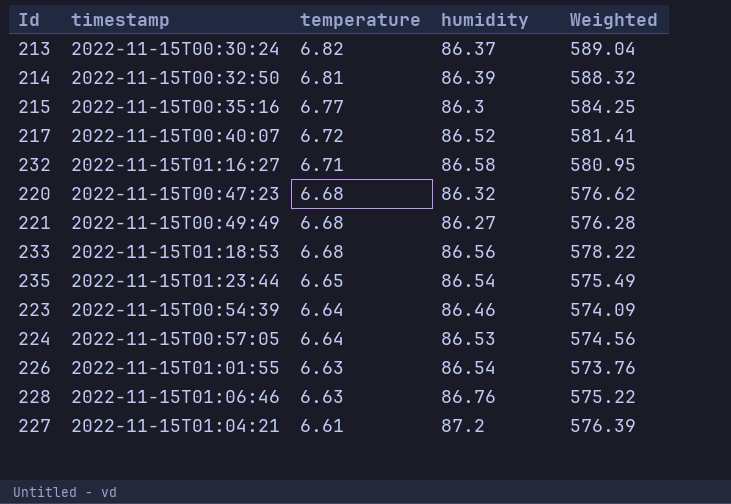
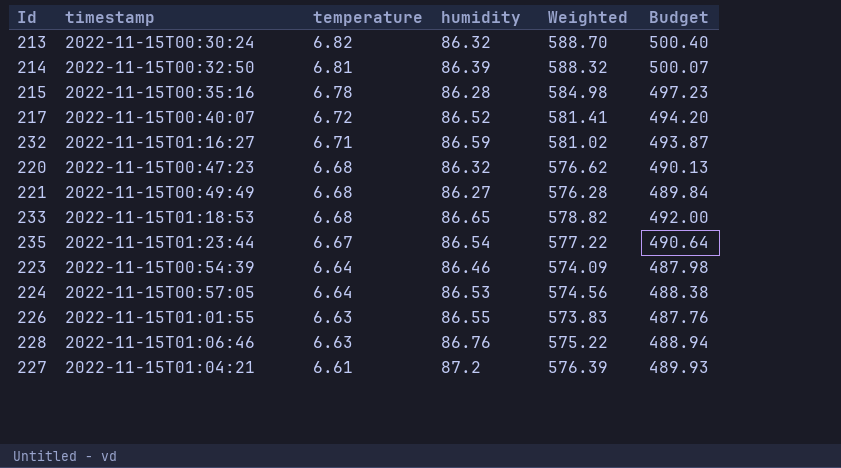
column Budget | formula: none -> [Weighted] * 0.85
213 | humidity: 86.37 -> 86.32
213 | Weighted: 589.04 -> 588.70
215 | temperature: 6.77 -> 6.78
215 | humidity: 86.3 -> 86.28
215 | Weighted: 584.25 -> 584.98
232 | humidity: 86.58 -> 86.59
232 | Weighted: 580.95 -> 581.02
233 | humidity: 86.56 -> 86.65
233 | Weighted: 578.22 -> 578.82
235 | temperature: 6.65 -> 6.67
235 | Weighted: 575.49 -> 577.22
226 | humidity: 86.54 -> 86.55
226 | Weighted: 573.76 -> 573.83

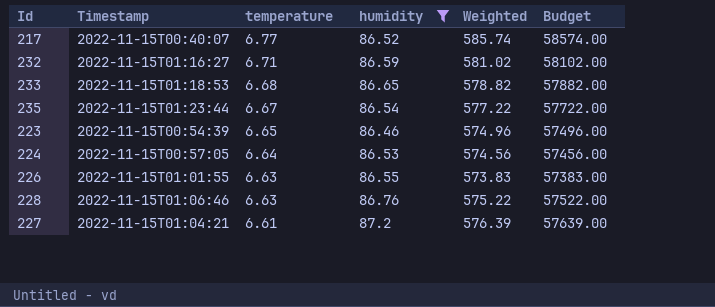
filter: none -> humidity >= 86.46
column name: timestamp -> Timestamp
column Budget | formula: [Weighted] * 0.85 -> [Weighted] * 100
217 | temperature: 6.72 -> 6.77
217 | Weighted: 581.41 -> 585.74
223 | temperature: 6.64 -> 6.65
223 | Weighted: 574.09 -> 574.96

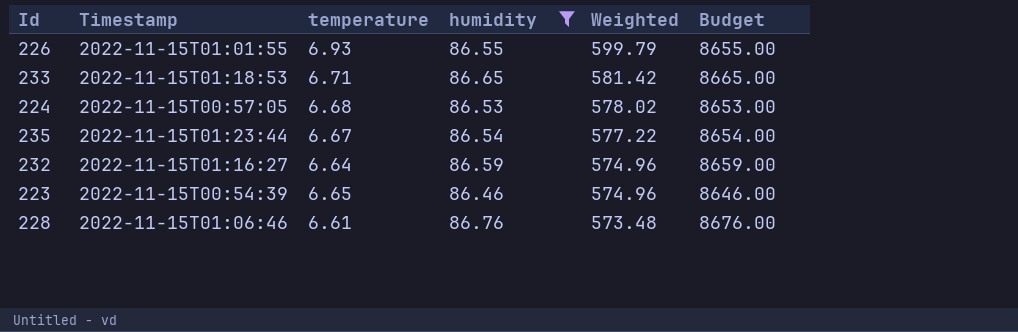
row order: temperature descending -> Weighted descending
column Budget | formula: [Weighted] * 100 -> [humidity] * 100
row 217: 2022-11-15T00:40:07 | 6.77 | 86.52 | 585.74 | 58574.00 -> none
row 227: 2022-11-15T01:04:21 | 6.61 | 87.2 | 576.39 | 57639.00 -> none
226 | temperature: 6.63 -> 6.93
226 | Weighted: 573.83 -> 599.79
233 | temperature: 6.68 -> 6.71
233 | Weighted: 578.82 -> 581.42
224 | temperature: 6.64 -> 6.68
224 | Weighted: 574.56 -> 578.02
232 | temperature: 6.71 -> 6.64
232 | Weighted: 581.02 -> 574.96
228 | temperature: 6.63 -> 6.61
228 | Weighted: 575.22 -> 573.48

